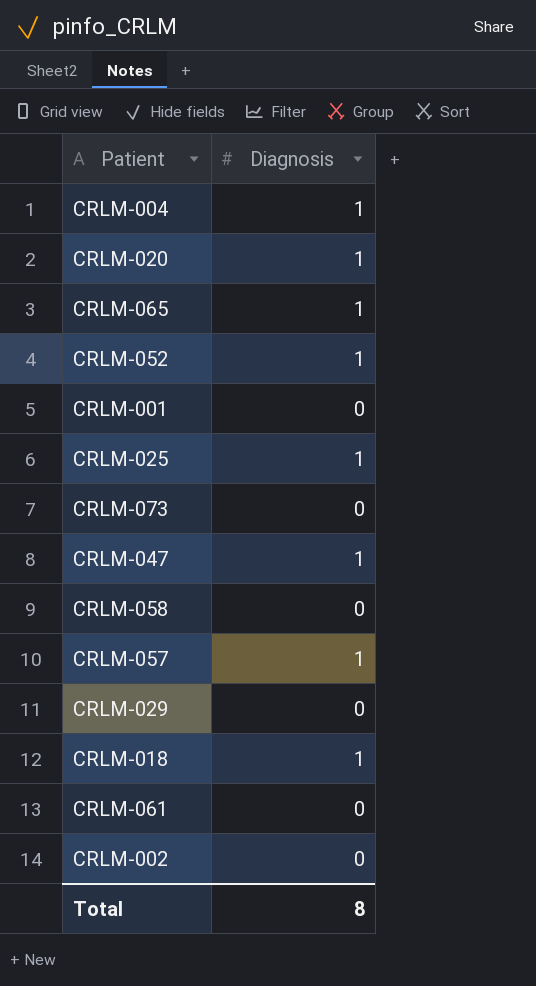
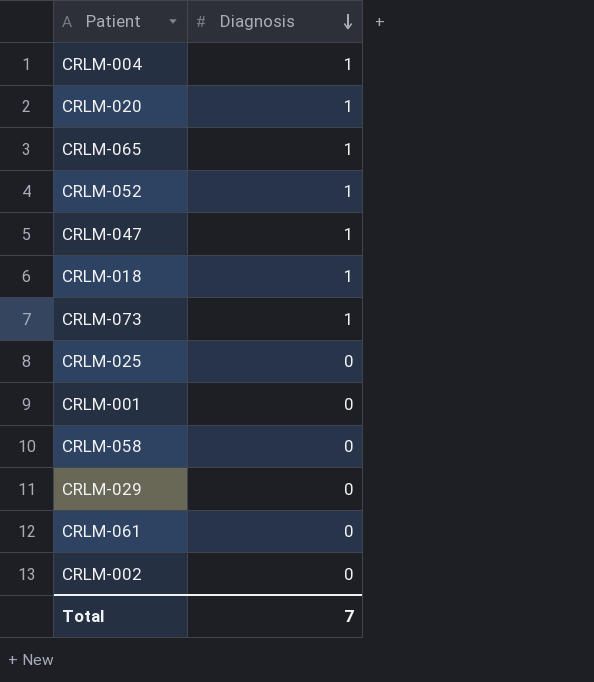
row order: none -> Diagnosis descending
row CRLM-057: 1 -> none
CRLM-073 | Diagnosis: 0 -> 1
CRLM-025 | Diagnosis: 1 -> 0
Total | Diagnosis: 8 -> 7

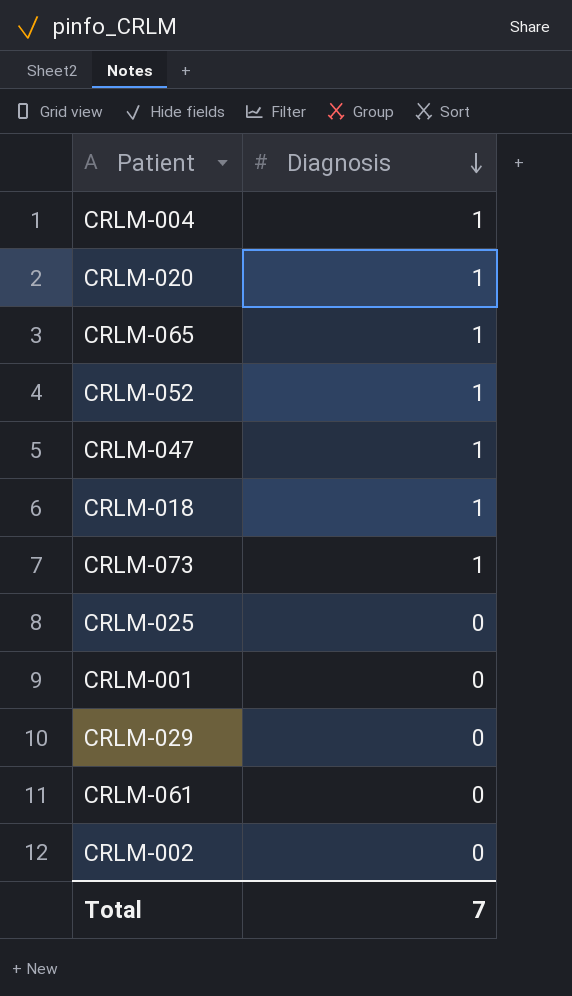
row CRLM-058: 0 -> none

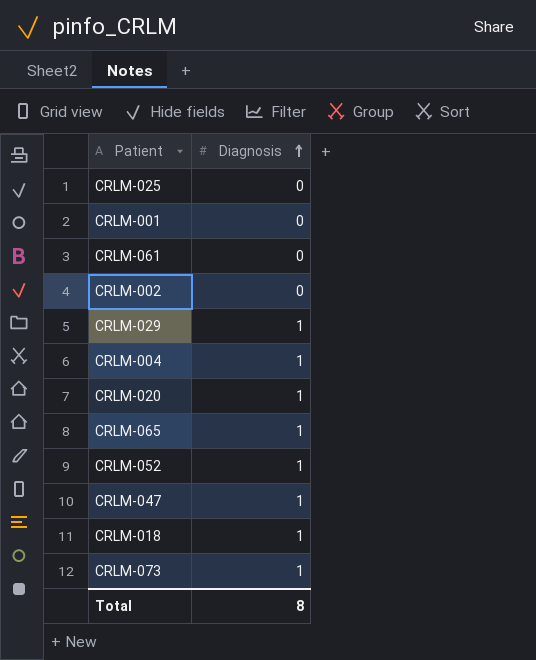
row order: Diagnosis descending -> Diagnosis ascending
CRLM-029 | Diagnosis: 0 -> 1
Total | Diagnosis: 7 -> 8

